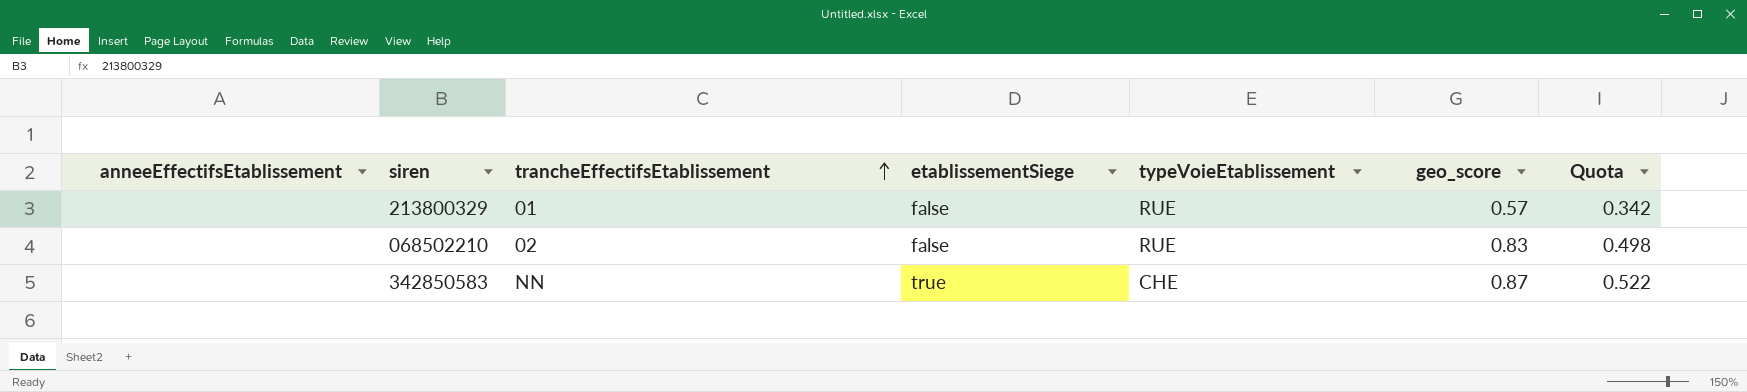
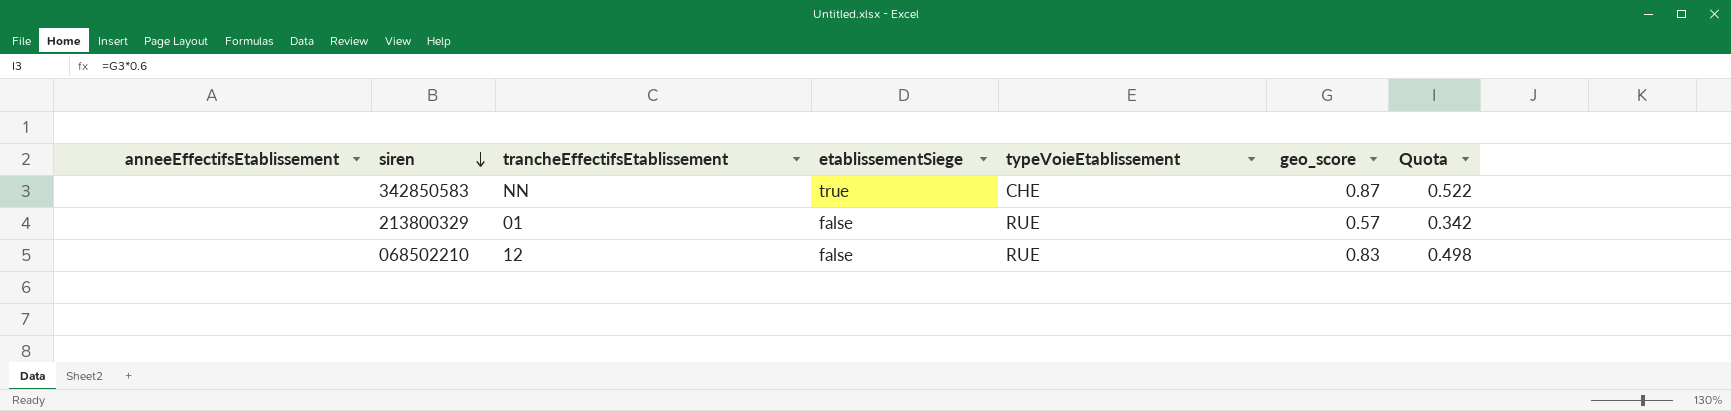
row order: trancheEffectifsEtablissement ascending -> siren descending
068502210 | trancheEffectifsEtablissement: 02 -> 12

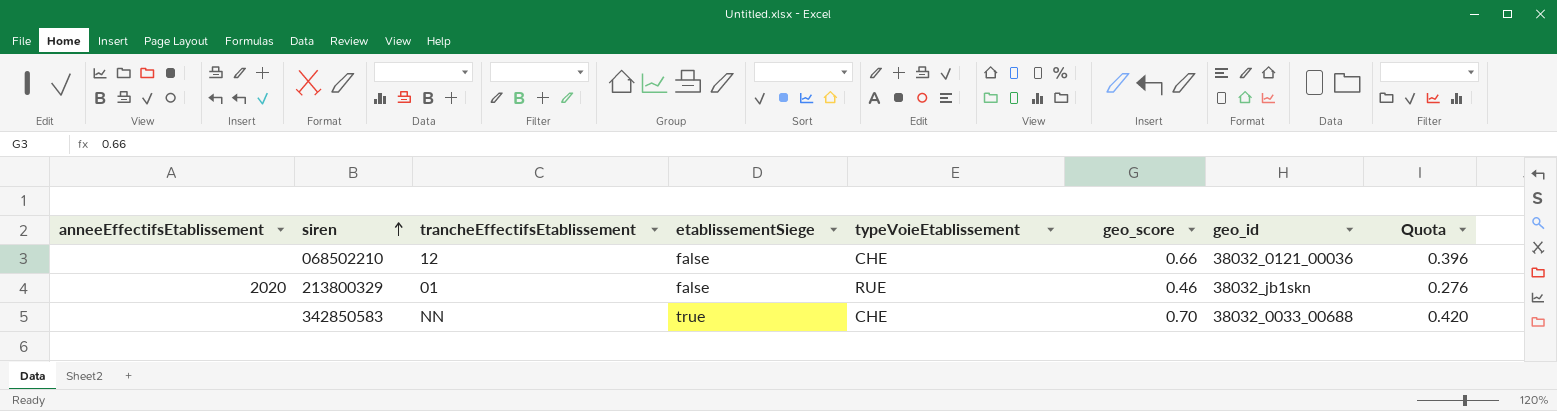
row order: siren descending -> siren ascending
column geo_id | position: none -> 7
068502210 | typeVoieEtablissement: RUE -> CHE
068502210 | geo_score: 0.83 -> 0.66
068502210 | Quota: 0.498 -> 0.396
213800329 | anneeEffectifsEtablissement: none -> 2020
213800329 | geo_score: 0.57 -> 0.46
213800329 | Quota: 0.342 -> 0.276
342850583 | geo_score: 0.87 -> 0.70
342850583 | Quota: 0.522 -> 0.420

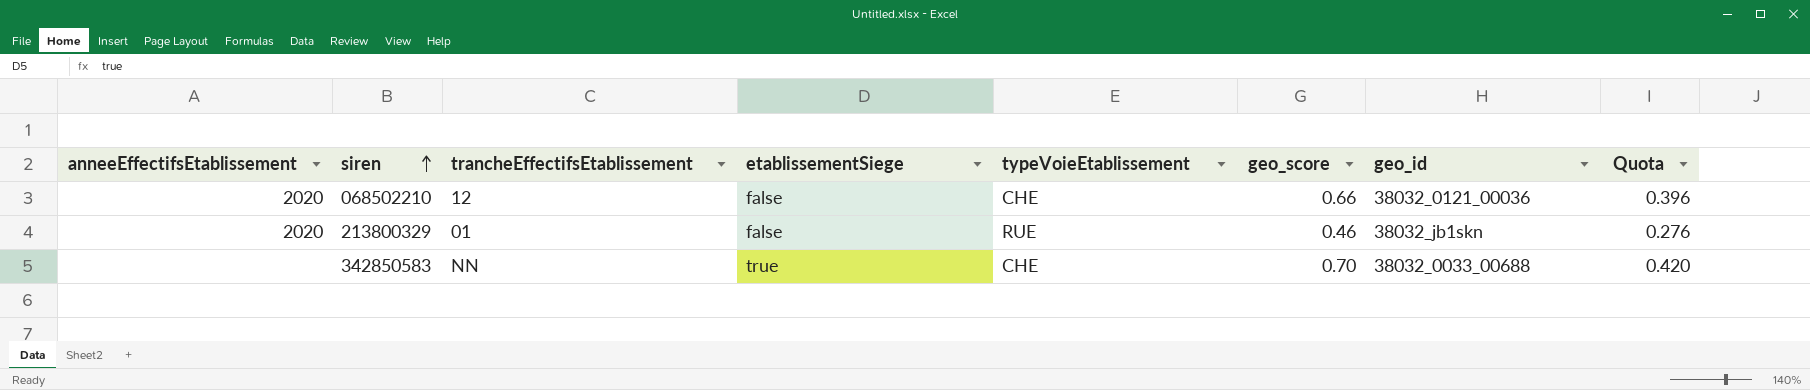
068502210 | anneeEffectifsEtablissement: none -> 2020

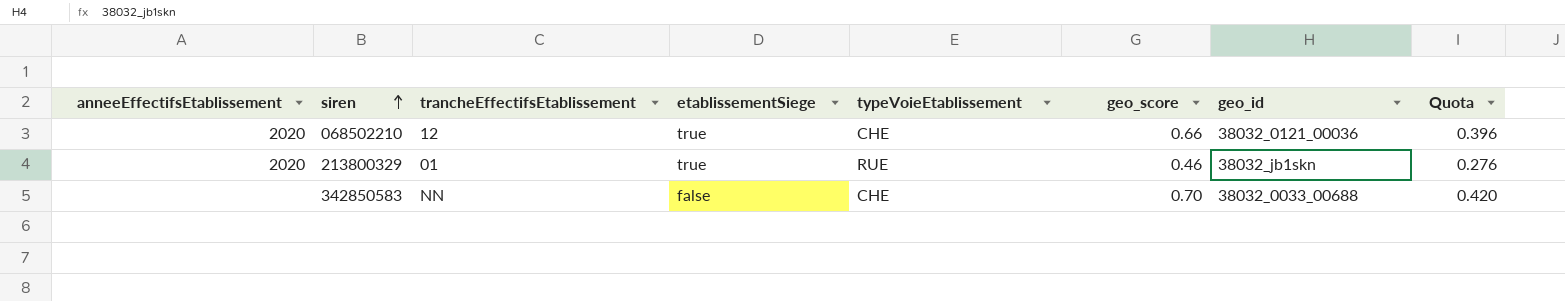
068502210 | etablissementSiege: false -> true
213800329 | etablissementSiege: false -> true
342850583 | etablissementSiege: true -> false

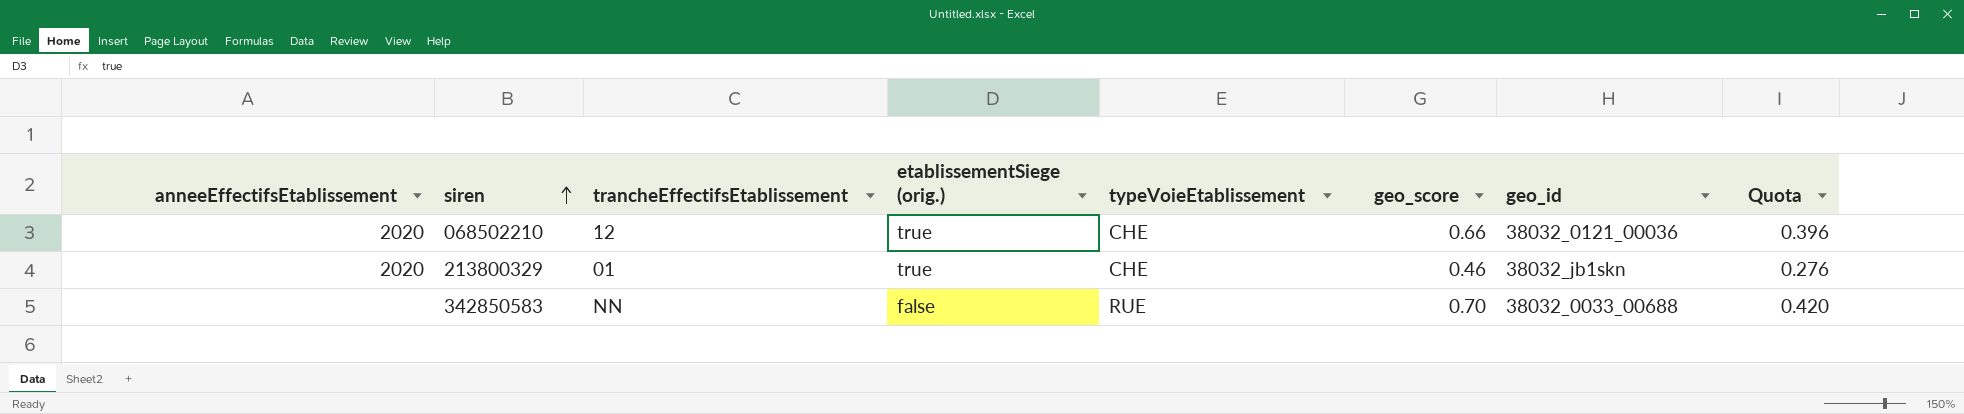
column name: etablissementSiege -> etablissementSiege (orig.)
213800329 | typeVoieEtablissement: RUE -> CHE
342850583 | typeVoieEtablissement: CHE -> RUE

